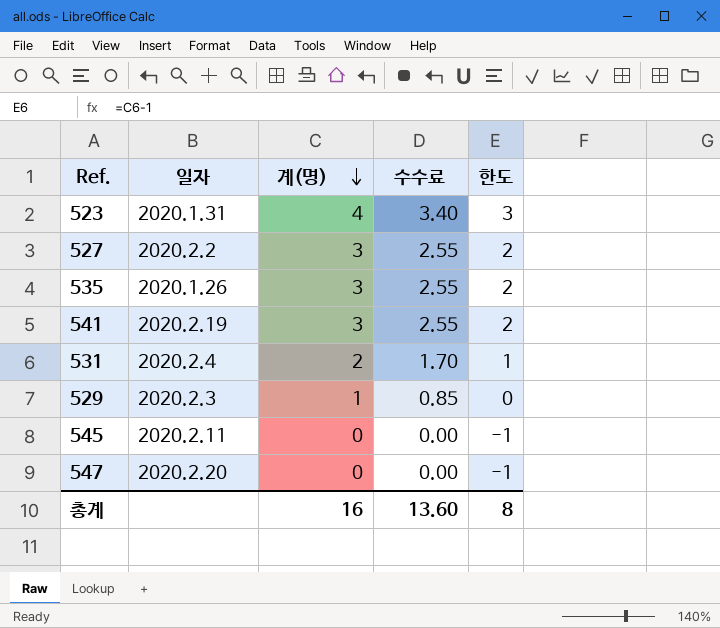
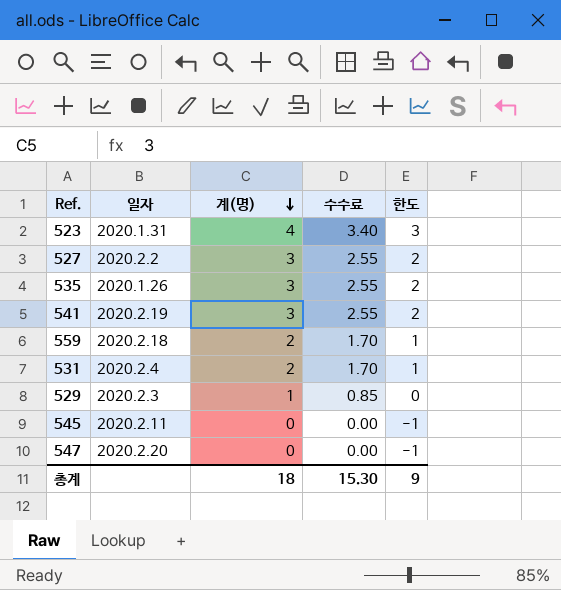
row 559: none -> 2020.2.18 | 2 | 1.70 | 1
총계 | 계(명): 16 -> 18
총계 | 수수료: 13.60 -> 15.30
총계 | 한도: 8 -> 9

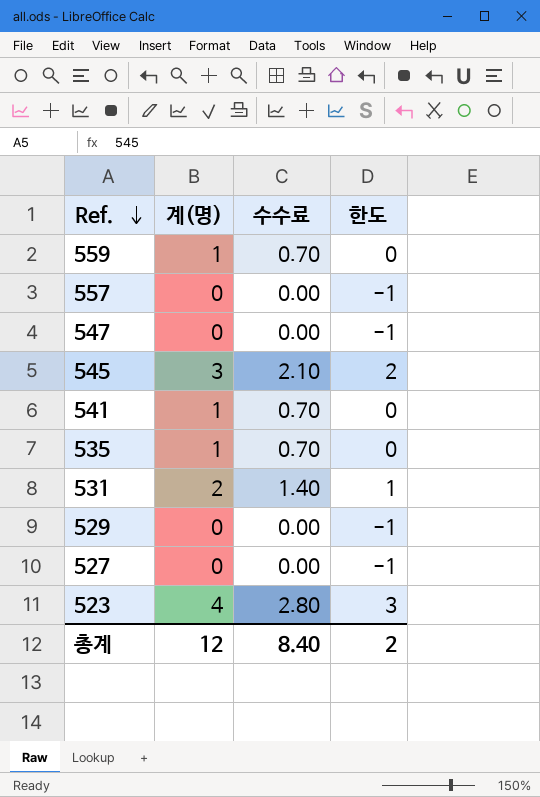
row order: 계(명) descending -> Ref. descending
column 일자 | position: 2 -> none
column 수수료 | formula: [계(명)] * 0.85 -> [계(명)] * 0.7
559 | 계(명): 2 -> 1
559 | 한도: 1 -> 0
row 557: none -> 0 | 0.00 | -1
545 | 계(명): 0 -> 3
545 | 한도: -1 -> 2
541 | 계(명): 3 -> 1
541 | 한도: 2 -> 0
535 | 계(명): 3 -> 1
535 | 한도: 2 -> 0
529 | 계(명): 1 -> 0
529 | 한도: 0 -> -1
527 | 계(명): 3 -> 0
527 | 한도: 2 -> -1
총계 | 계(명): 18 -> 12
총계 | 수수료: 15.30 -> 8.40
총계 | 한도: 9 -> 2

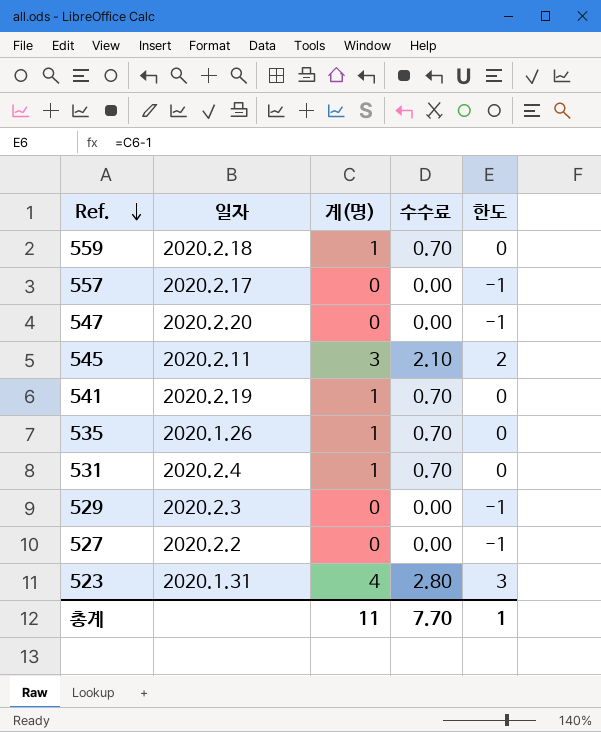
column 일자 | position: none -> 2
531 | 계(명): 2 -> 1
531 | 수수료: 1.40 -> 0.70
531 | 한도: 1 -> 0
총계 | 계(명): 12 -> 11
총계 | 수수료: 8.40 -> 7.70
총계 | 한도: 2 -> 1

